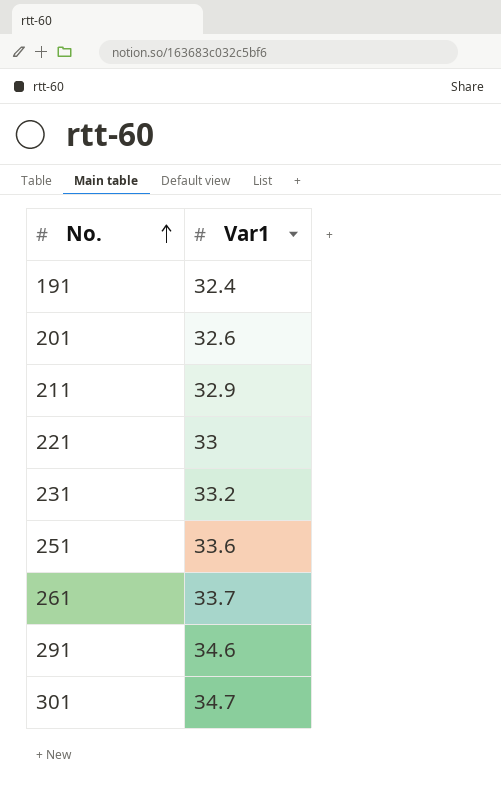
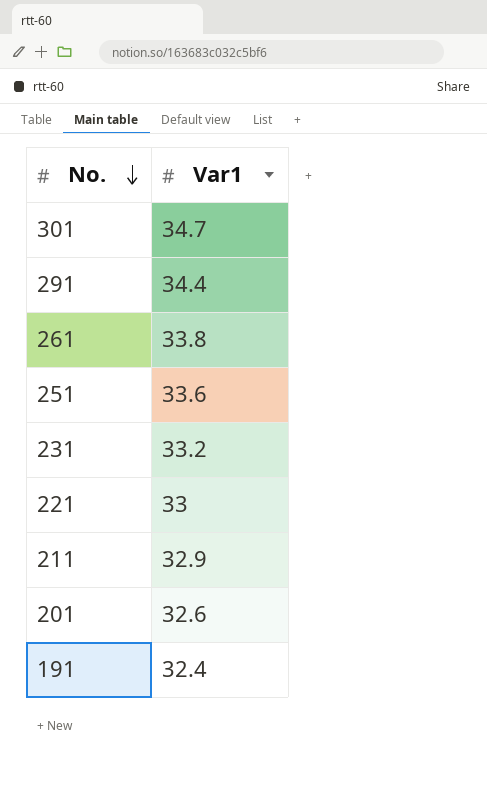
row order: No. ascending -> No. descending
291 | Var1: 34.6 -> 34.4
261 | Var1: 33.7 -> 33.8

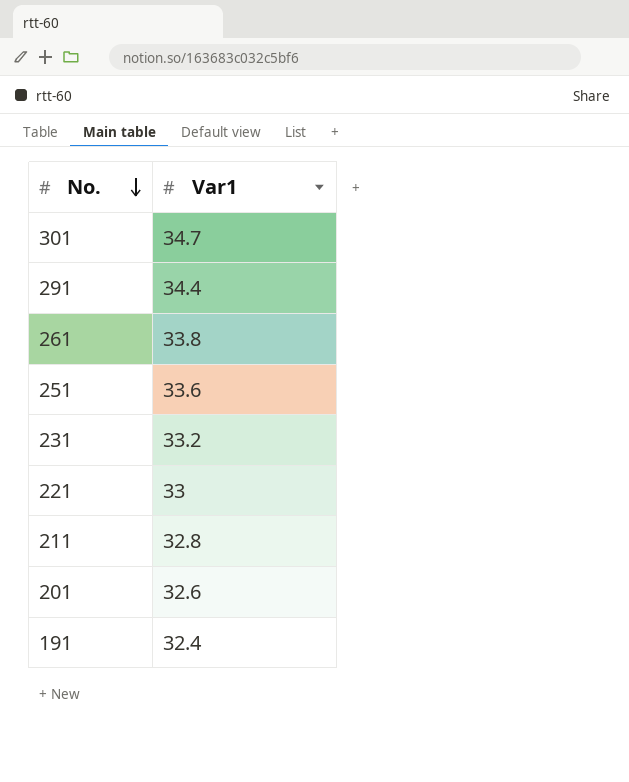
211 | Var1: 32.9 -> 32.8

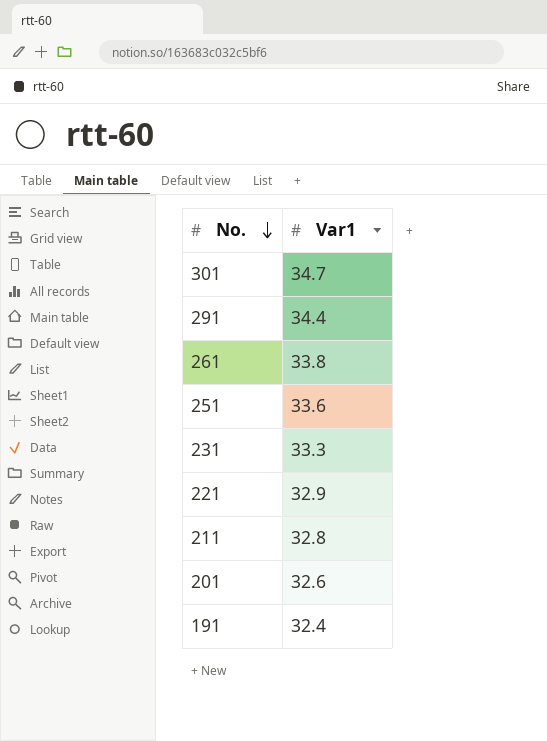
231 | Var1: 33.2 -> 33.3
221 | Var1: 33 -> 32.9

